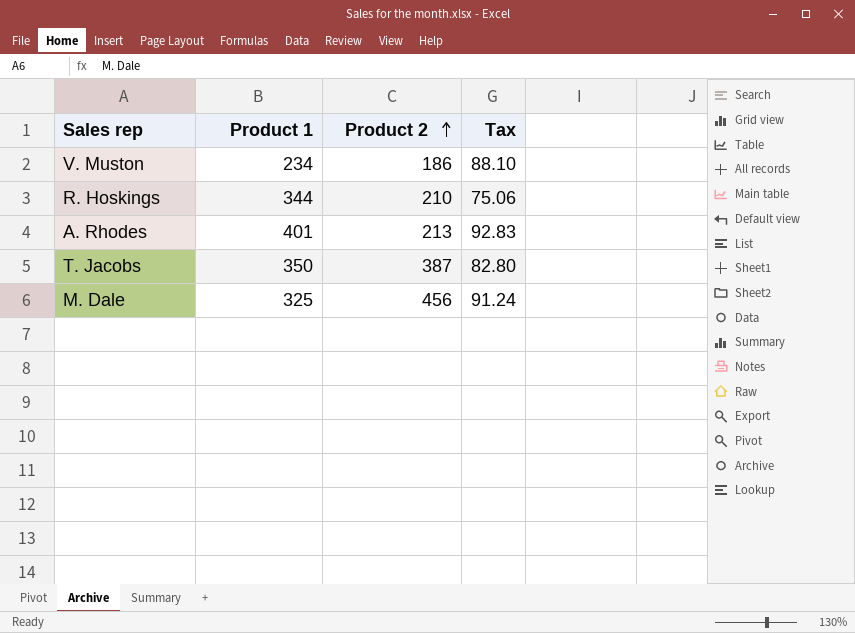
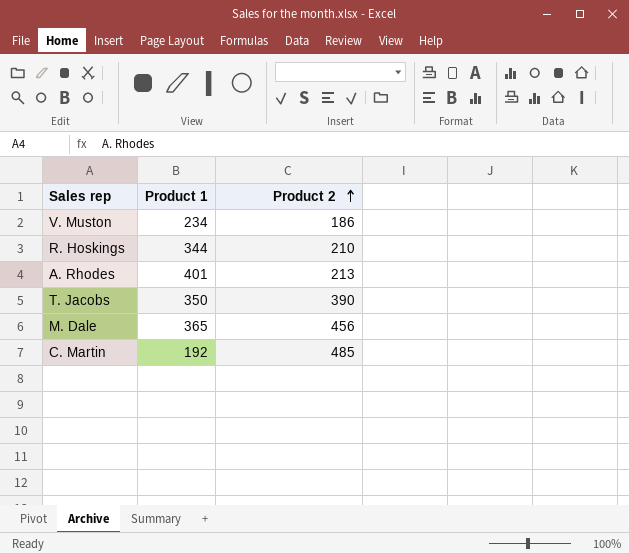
column Tax | position: 4 -> none
T. Jacobs | Product 2: 387 -> 390
M. Dale | Product 1: 325 -> 365
row C. Martin: none -> 192 | 485

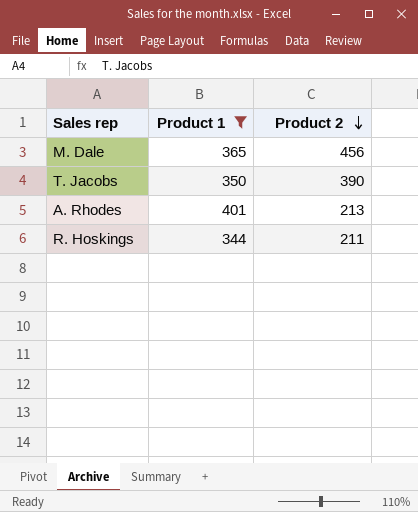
filter: none -> Product 1 >= 344
row order: Product 2 ascending -> Product 2 descending
R. Hoskings | Product 2: 210 -> 211

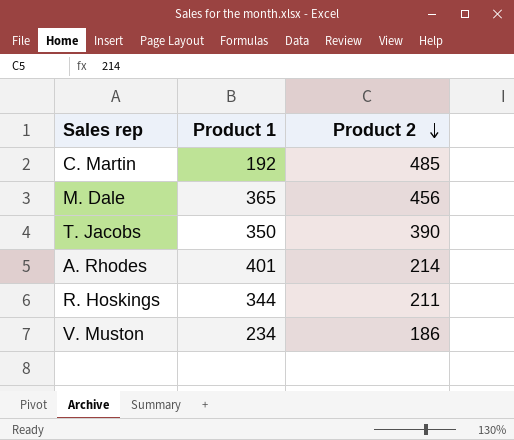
filter: Product 1 >= 344 -> none
A. Rhodes | Product 2: 213 -> 214

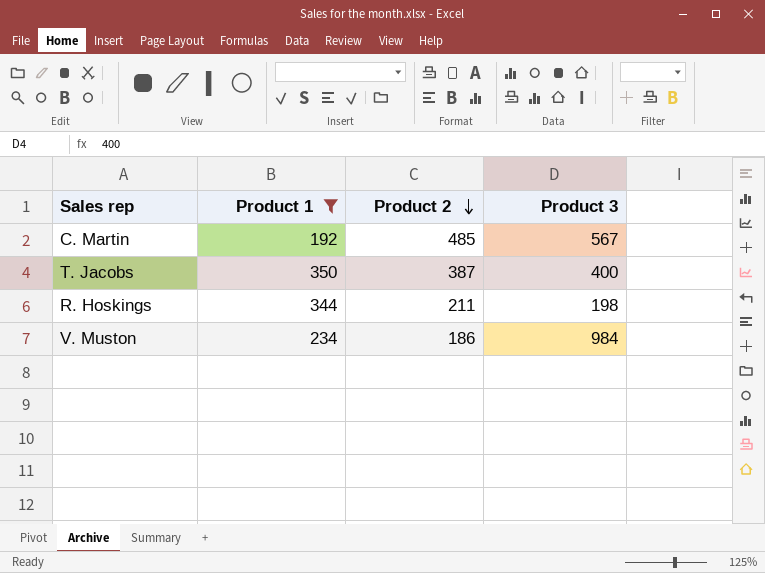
filter: none -> Product 1 <= 350
column Product 3 | position: none -> 4
T. Jacobs | Product 2: 390 -> 387

